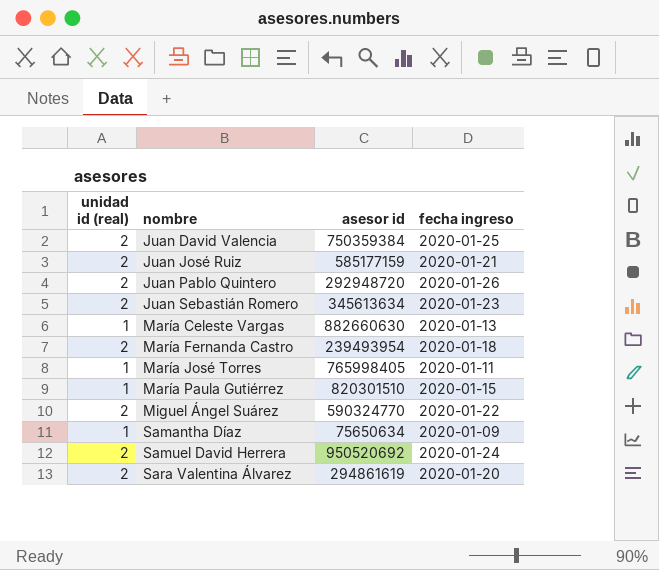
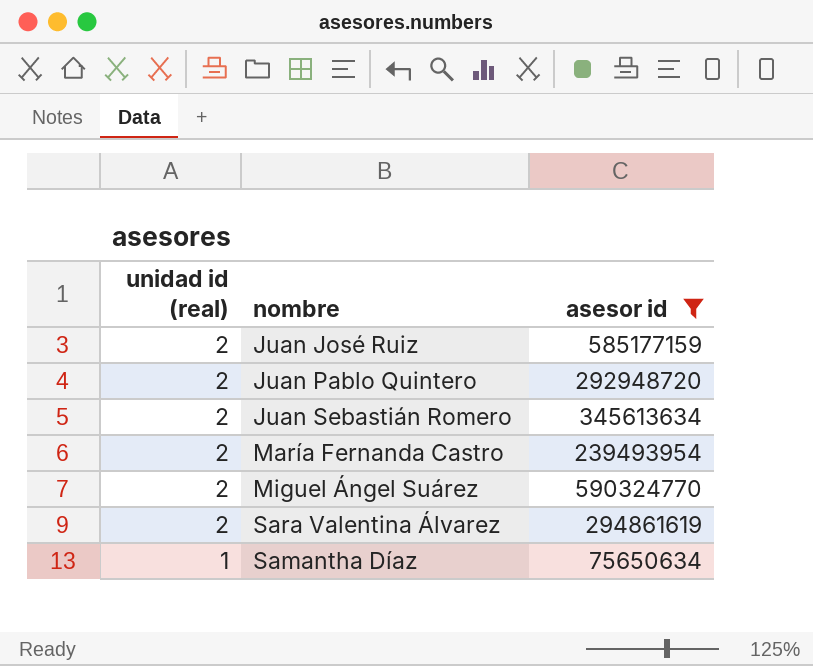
filter: none -> asesor id <= 590324770
row order: nombre ascending -> unidad id (real) descending
column fecha ingreso | position: 4 -> none

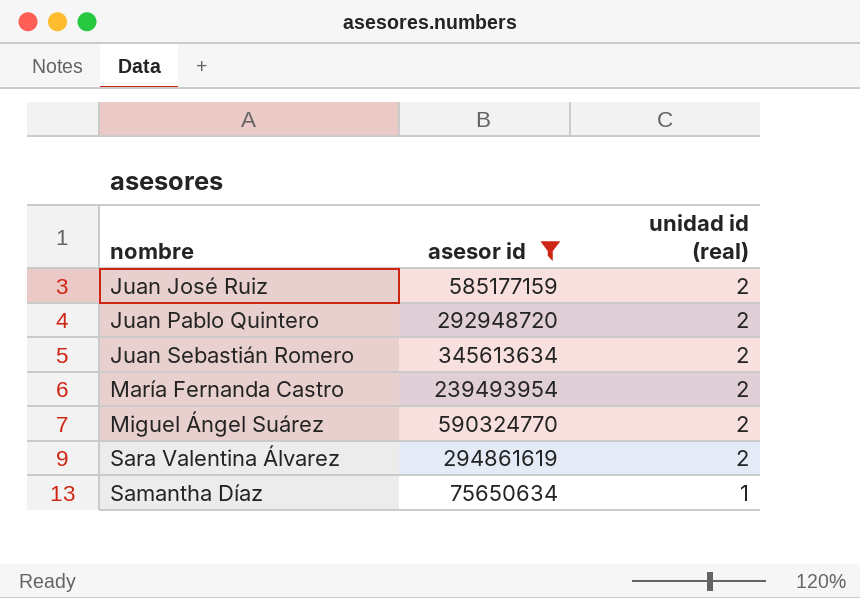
column unidad id (real) | position: 1 -> 3

